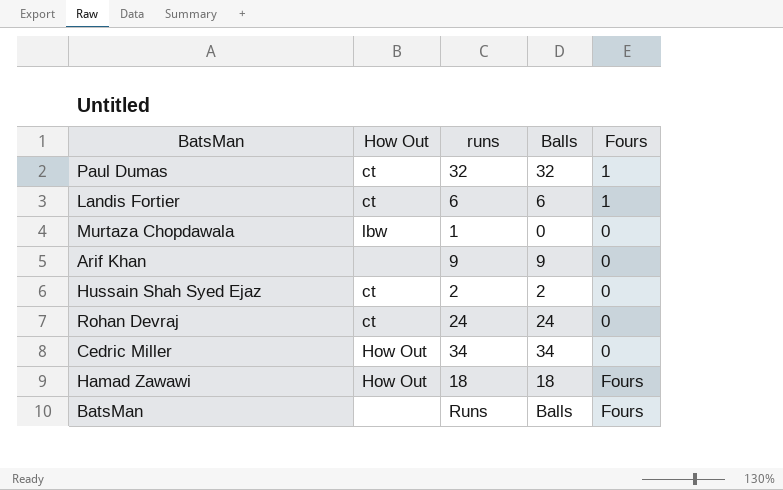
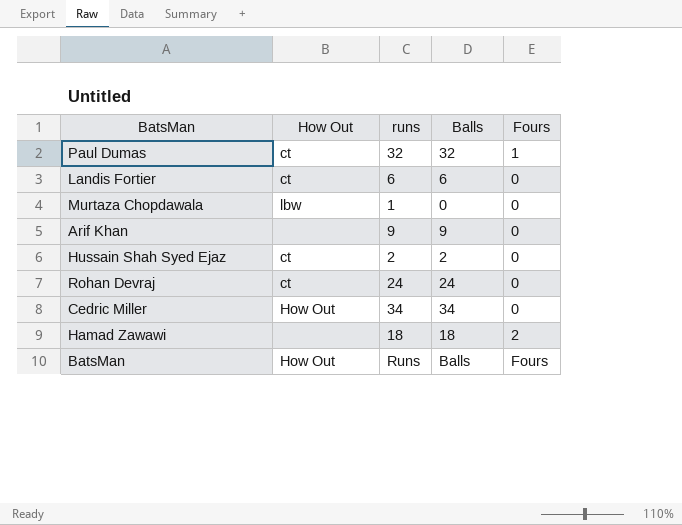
Landis Fortier | Fours: 1 -> 0
Hamad Zawawi | How Out: How Out -> none
Hamad Zawawi | Fours: Fours -> 2
BatsMan | How Out: none -> How Out

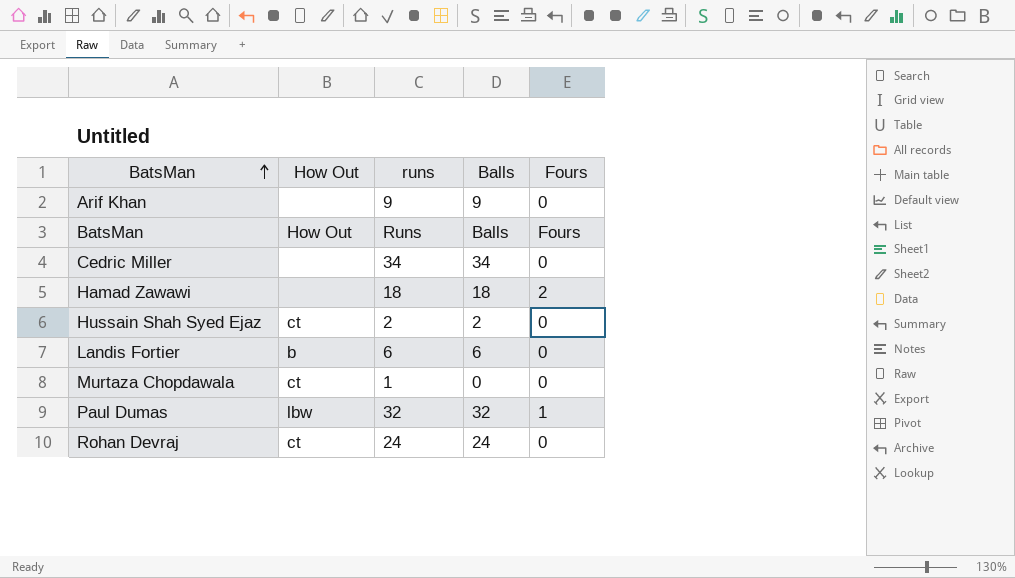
row order: none -> BatsMan ascending
Cedric Miller | How Out: How Out -> none
Landis Fortier | How Out: ct -> b
Murtaza Chopdawala | How Out: lbw -> ct
Paul Dumas | How Out: ct -> lbw

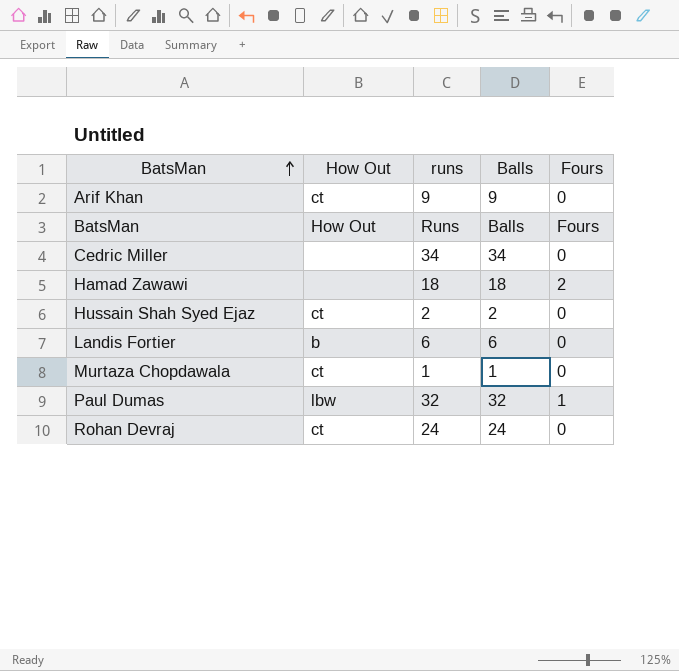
Arif Khan | How Out: none -> ct
Murtaza Chopdawala | Balls: 0 -> 1

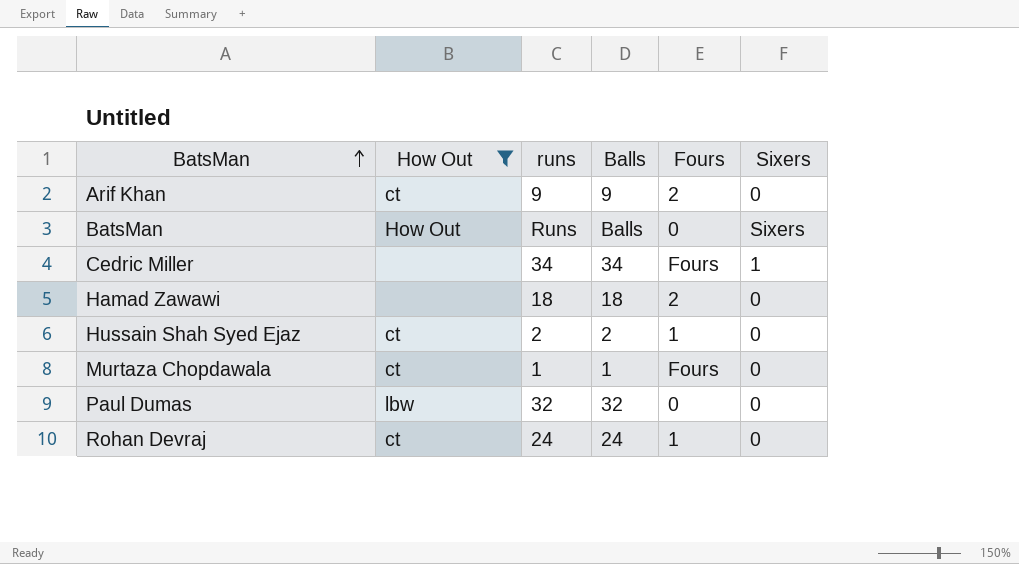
filter: none -> How Out != b
column Sixers | position: none -> 6
Arif Khan | Fours: 0 -> 2
BatsMan | Fours: Fours -> 0
Cedric Miller | Fours: 0 -> Fours
Hussain Shah Syed Ejaz | Fours: 0 -> 1
Murtaza Chopdawala | Fours: 0 -> Fours
Paul Dumas | Fours: 1 -> 0
Rohan Devraj | Fours: 0 -> 1

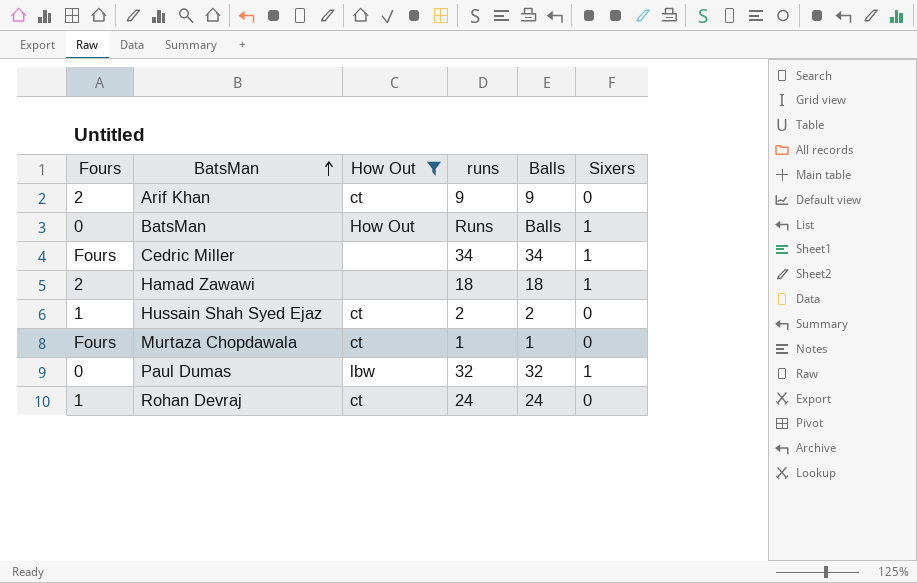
column Fours | position: 5 -> 1
BatsMan | Sixers: Sixers -> 1
Hamad Zawawi | Sixers: 0 -> 1
Paul Dumas | Sixers: 0 -> 1

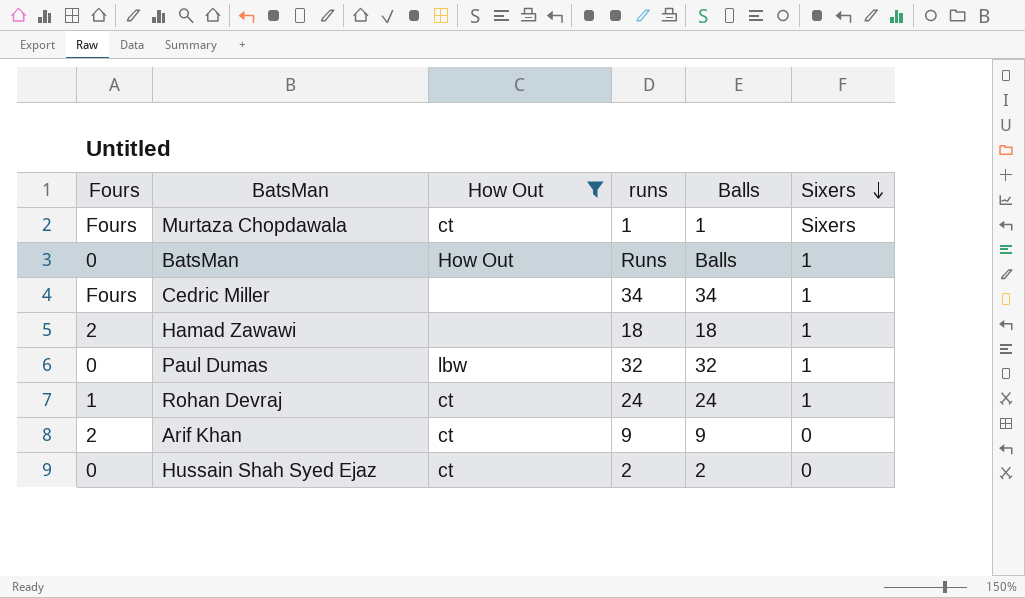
row order: BatsMan ascending -> Sixers descending
Murtaza Chopdawala | Sixers: 0 -> Sixers
Rohan Devraj | Sixers: 0 -> 1
Hussain Shah Syed Ejaz | Fours: 1 -> 0

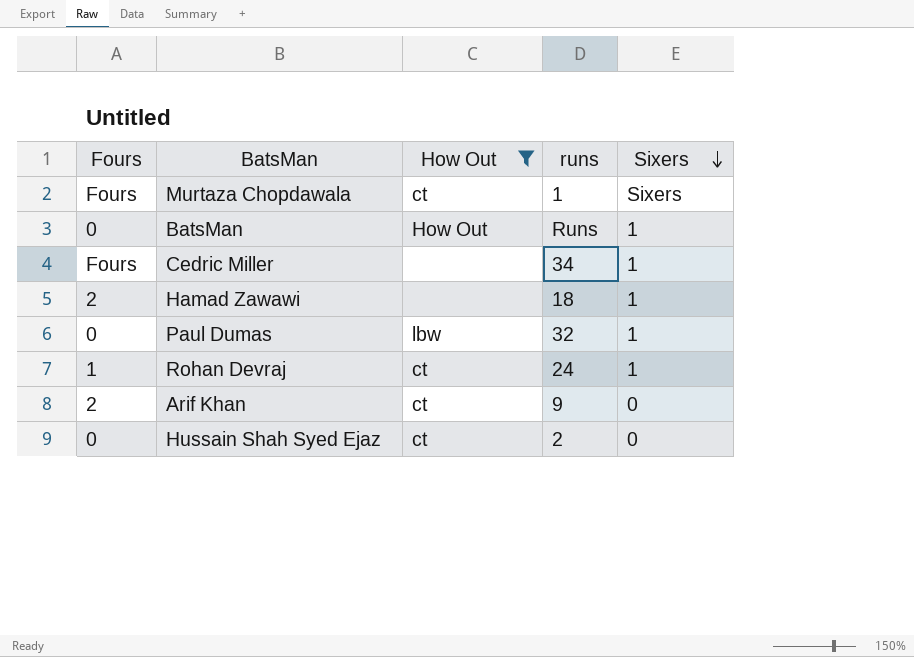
column Balls | position: 5 -> none

